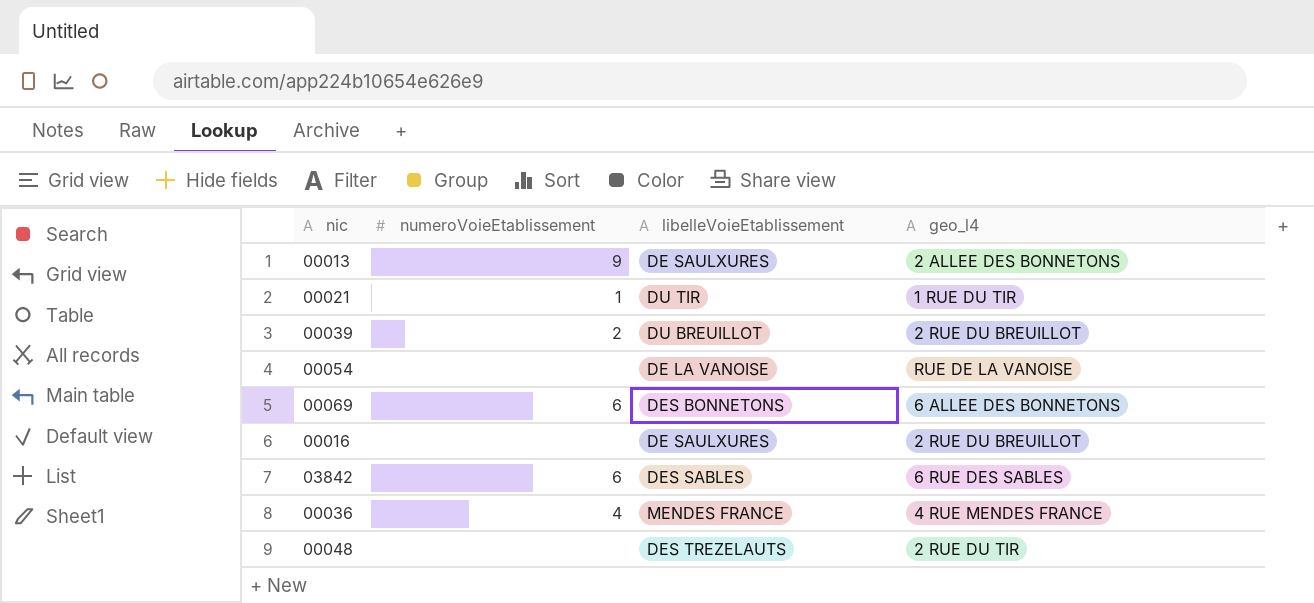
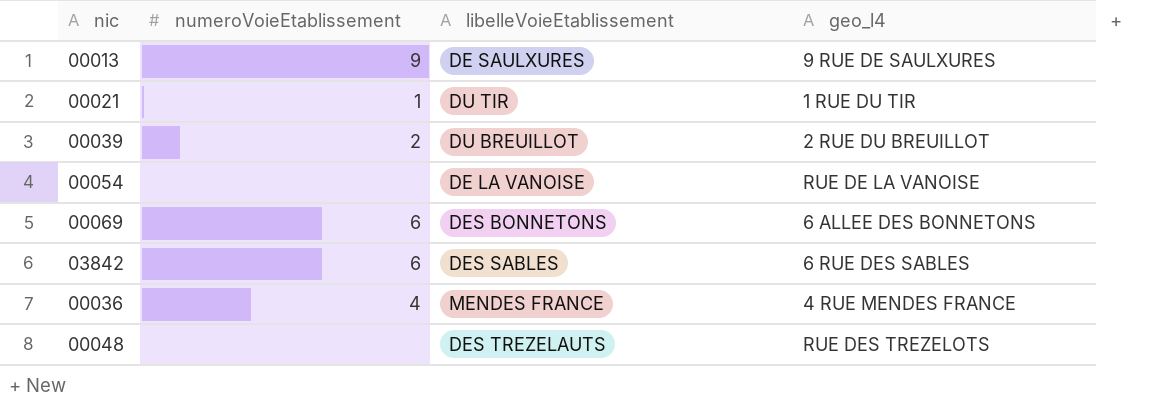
row 00016: none | DE SAULXURES | 2 RUE DU BREUILLOT -> none
00013 | geo_l4: 2 ALLEE DES BONNETONS -> 9 RUE DE SAULXURES
00048 | geo_l4: 2 RUE DU TIR -> RUE DES TREZELOTS

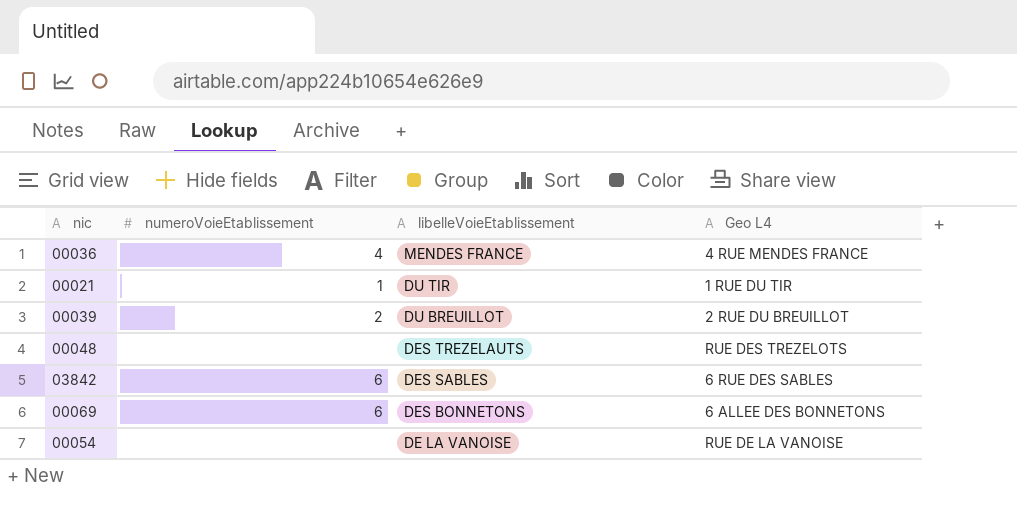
row order: none -> libelleVoieEtablissement descending
column name: geo_l4 -> Geo L4
row 00013: 9 | DE SAULXURES | 9 RUE DE SAULXURES -> none

